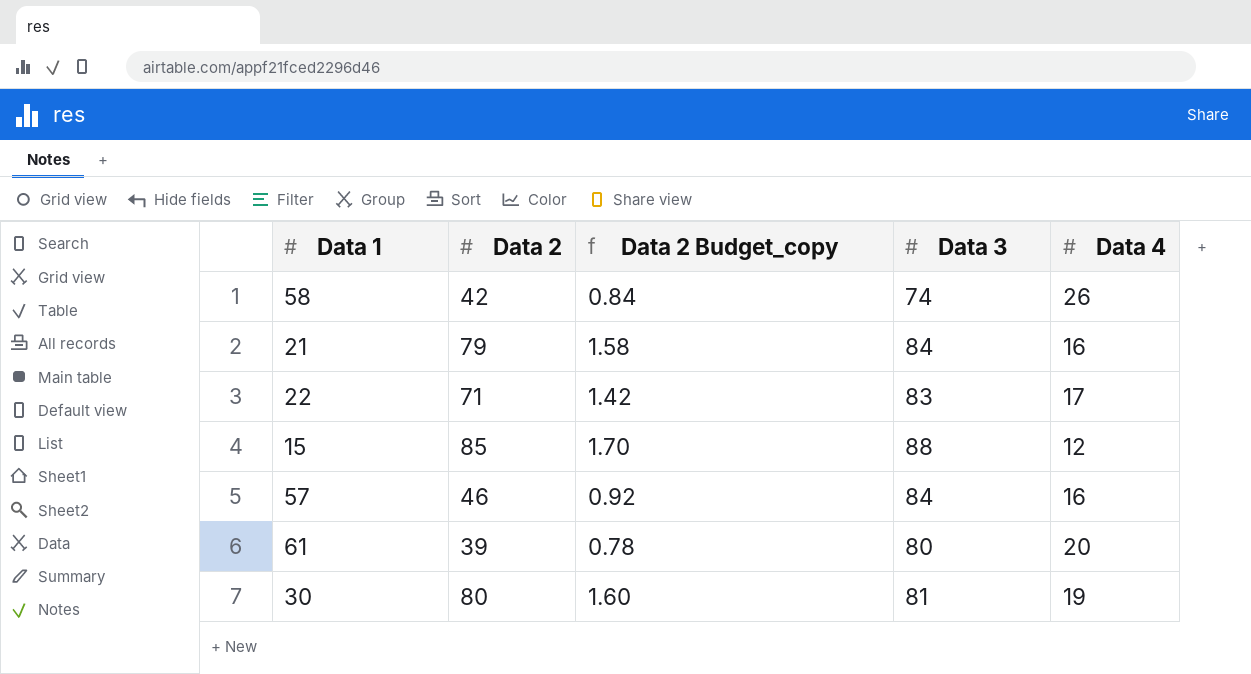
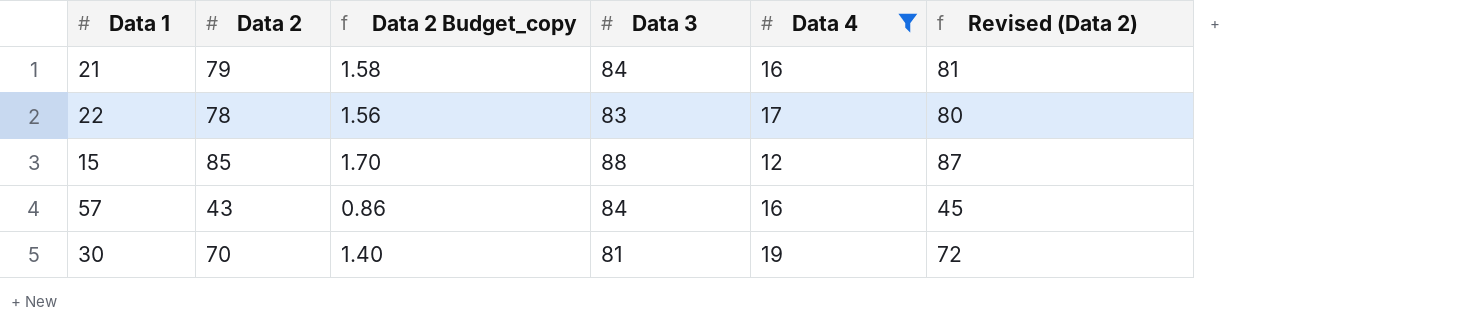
filter: none -> Data 4 <= 19
column Revised (Data 2) | formula: none -> [Data 2] + 2
22 | Data 2: 71 -> 78
22 | Data 2 Budget_copy: 1.42 -> 1.56
57 | Data 2: 46 -> 43
57 | Data 2 Budget_copy: 0.92 -> 0.86
30 | Data 2: 80 -> 70
30 | Data 2 Budget_copy: 1.60 -> 1.40

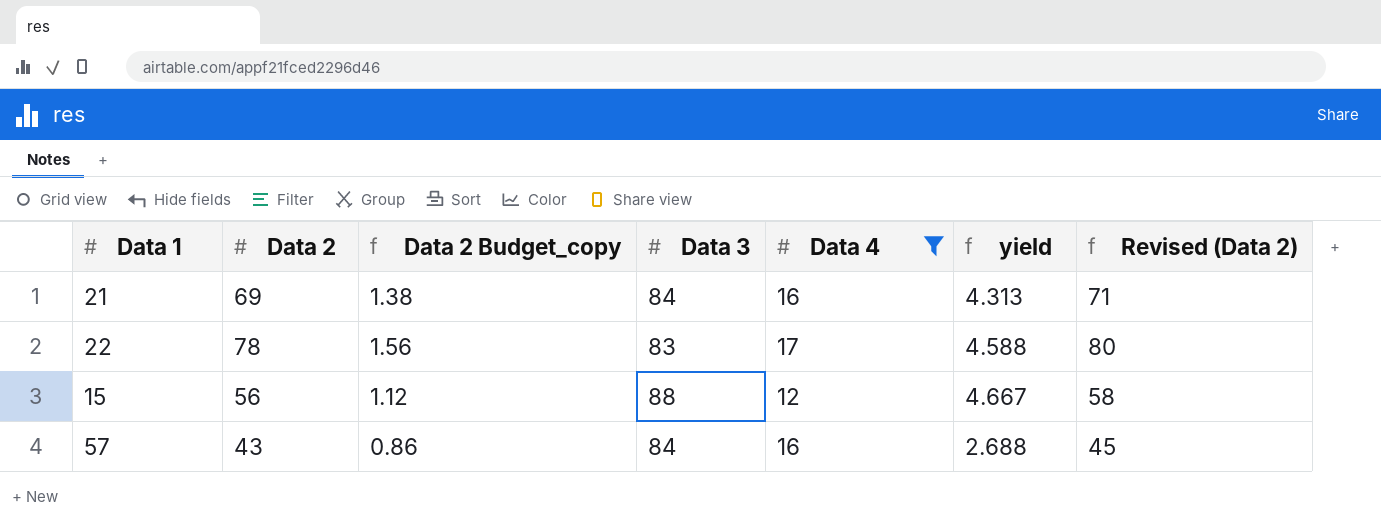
column yield | formula: none -> [Data 2] / [Data 4]
row 30: 70 | 1.40 | 81 | 19 | 72 -> none
21 | Data 2: 79 -> 69
21 | Data 2 Budget_copy: 1.58 -> 1.38
21 | Revised (Data 2): 81 -> 71
15 | Data 2: 85 -> 56
15 | Data 2 Budget_copy: 1.70 -> 1.12
15 | Revised (Data 2): 87 -> 58

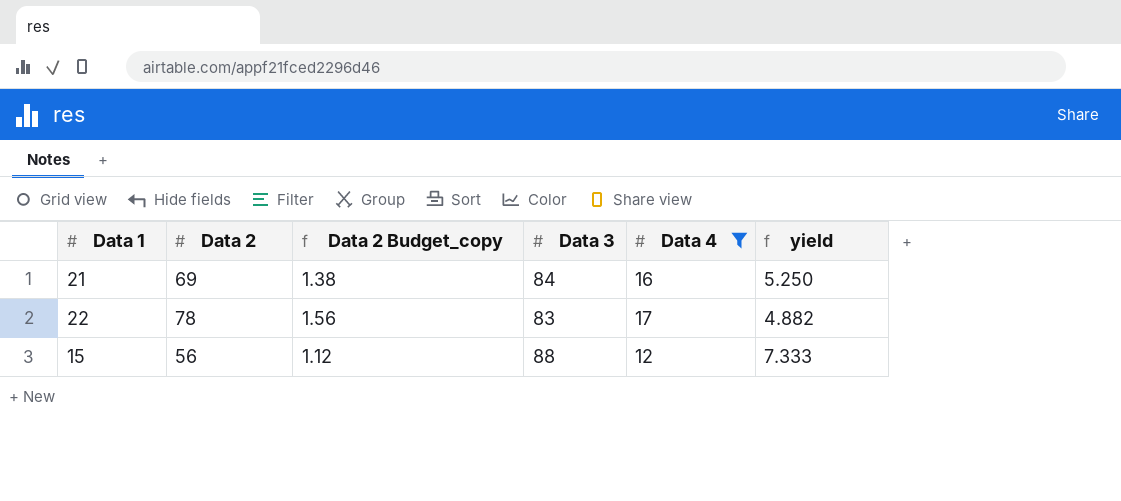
column Revised (Data 2) | formula: [Data 2] + 2 -> none
column yield | formula: [Data 2] / [Data 4] -> [Data 3] / [Data 4]
row 57: 43 | 0.86 | 84 | 16 | 2.688 | 45 -> none

